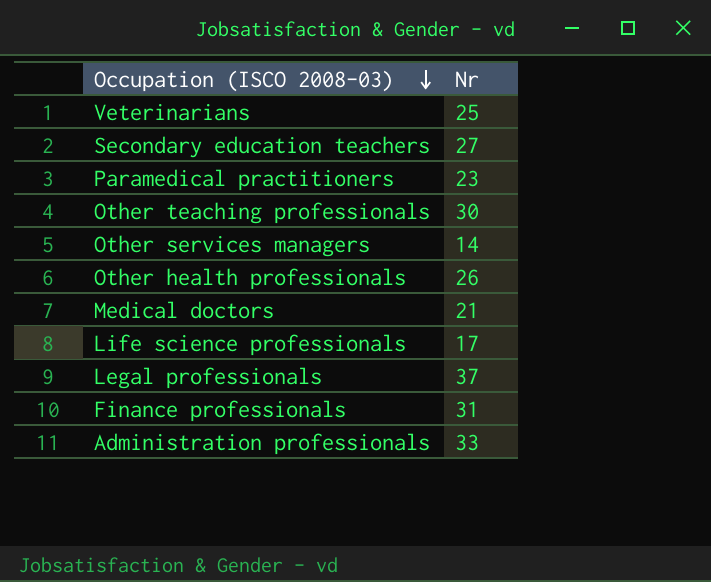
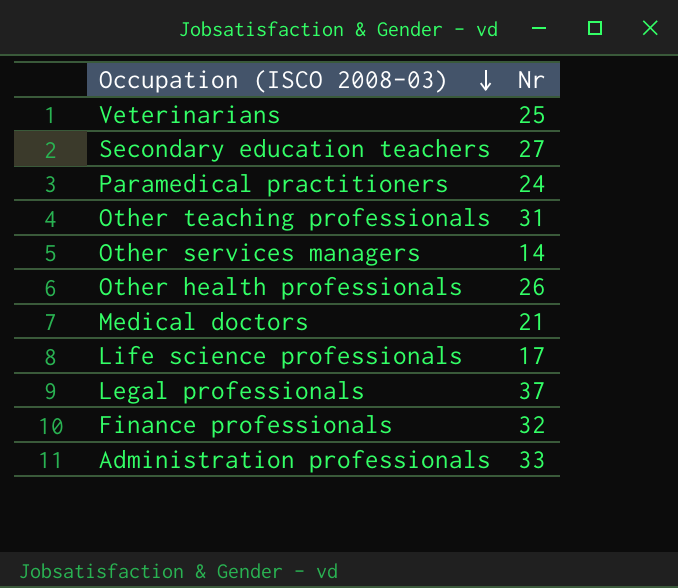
Paramedical practitioners | Nr: 23 -> 24
Other teaching professionals | Nr: 30 -> 31
Finance professionals | Nr: 31 -> 32

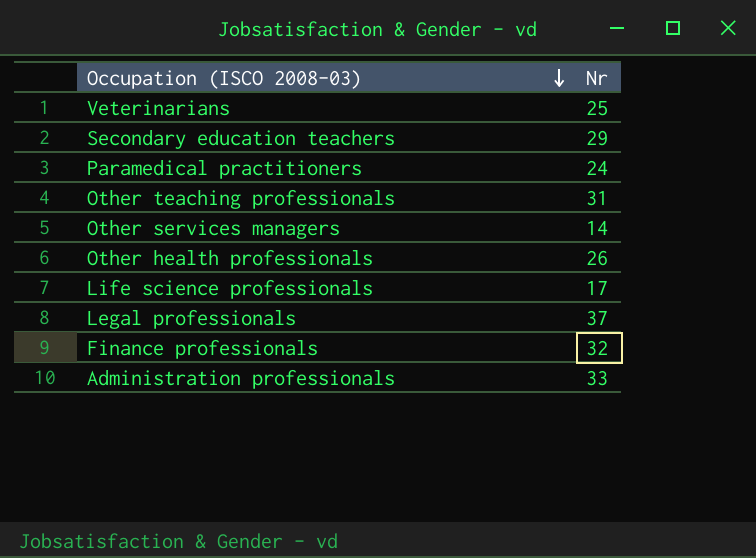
row Medical doctors: 21 -> none
Secondary education teachers | Nr: 27 -> 29

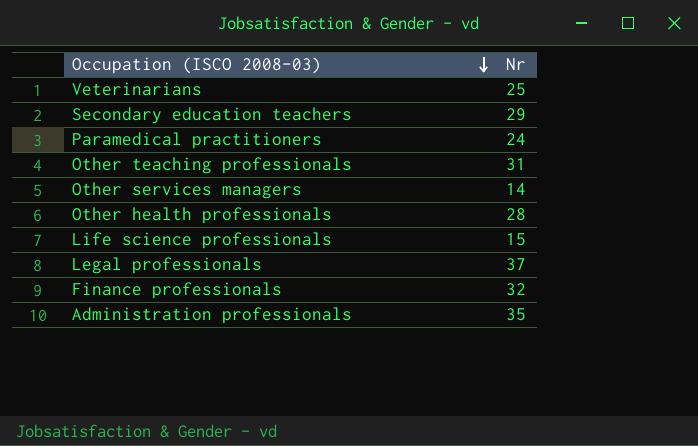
Other health professionals | Nr: 26 -> 28
Life science professionals | Nr: 17 -> 15
Administration professionals | Nr: 33 -> 35

